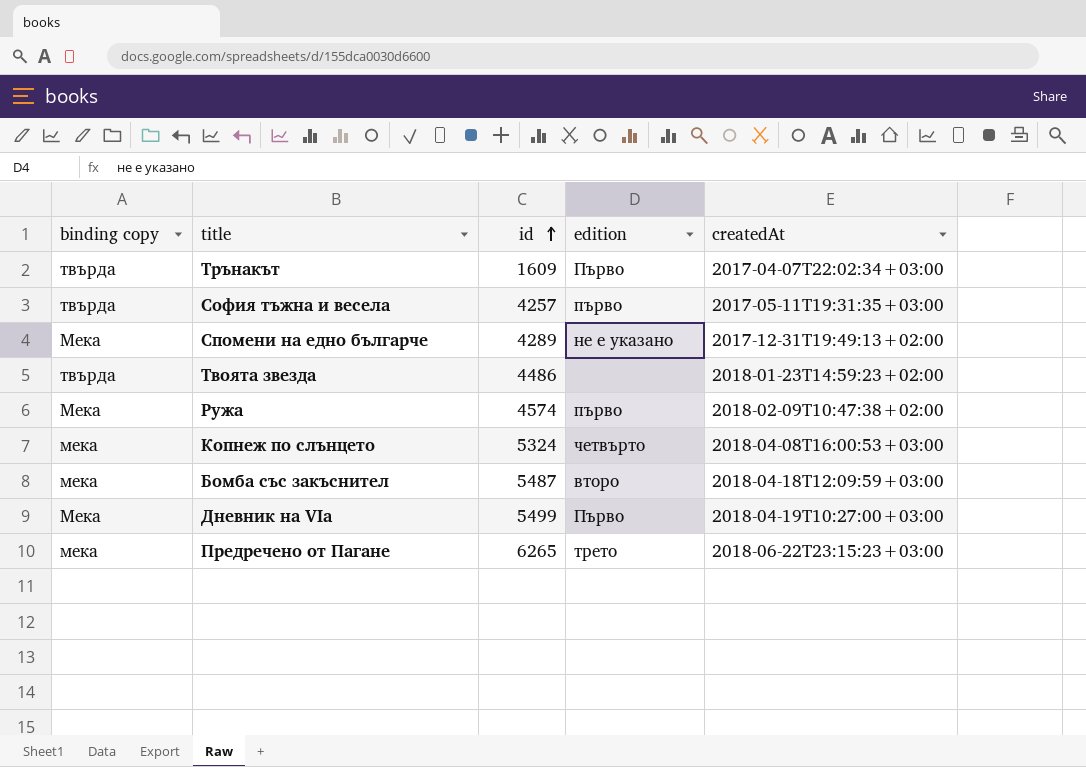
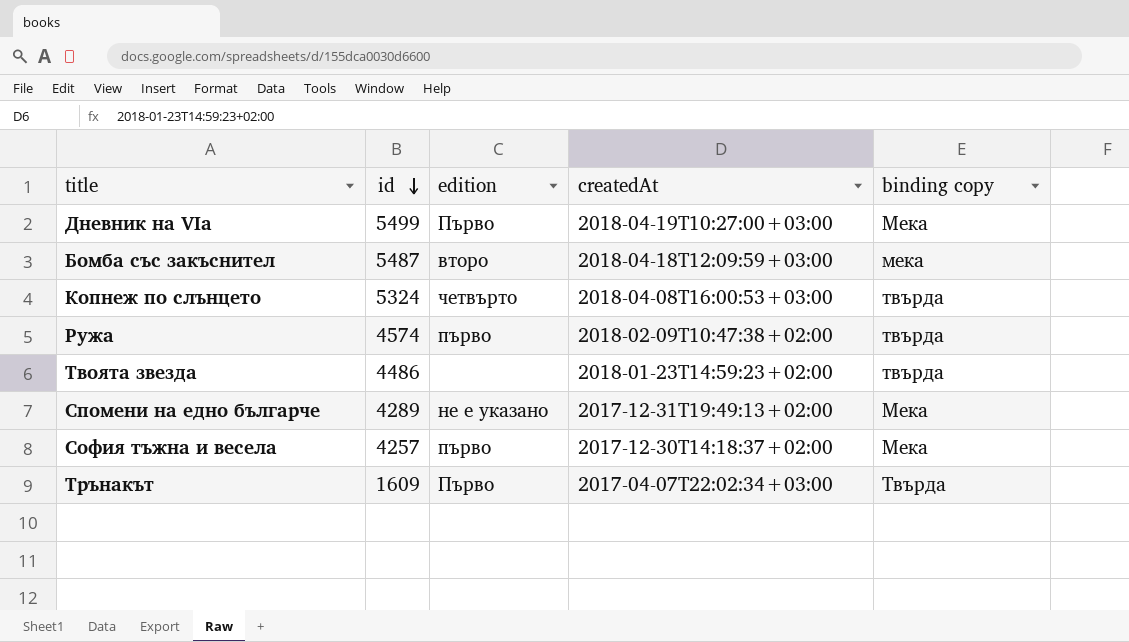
row order: id ascending -> id descending
column binding copy | position: 1 -> 5
row Предречено от Пагане: мека | 6265 | трето | 2018-06-22T23:15:23+03:00 -> none
Копнеж по слънцето | binding copy: мека -> твърда
Ружа | binding copy: Мека -> твърда
София тъжна и весела | createdAt: 2017-05-11T19:31:35+03:00 -> 2017-12-30T14:18:37+02:00
София тъжна и весела | binding copy: твърда -> Мека
Трънакът | binding copy: твърда -> Твърда

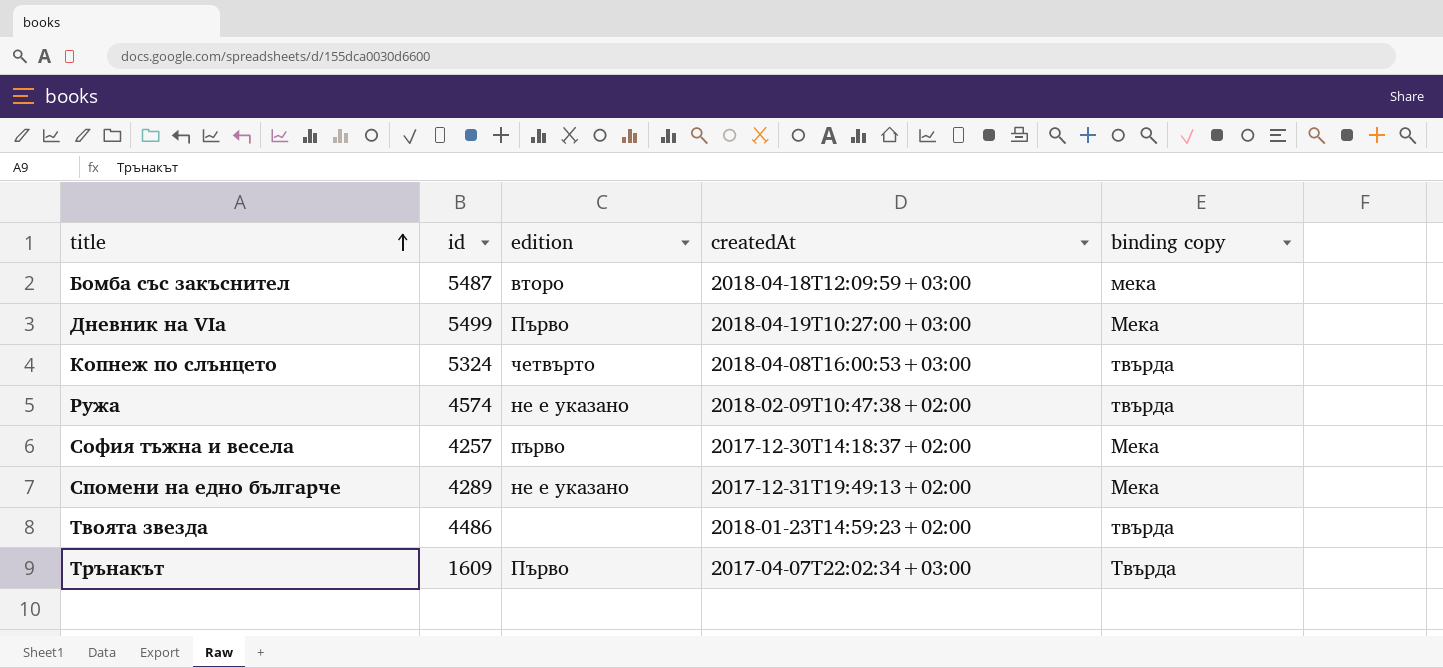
row order: id descending -> title ascending
Ружа | edition: първо -> не е указано

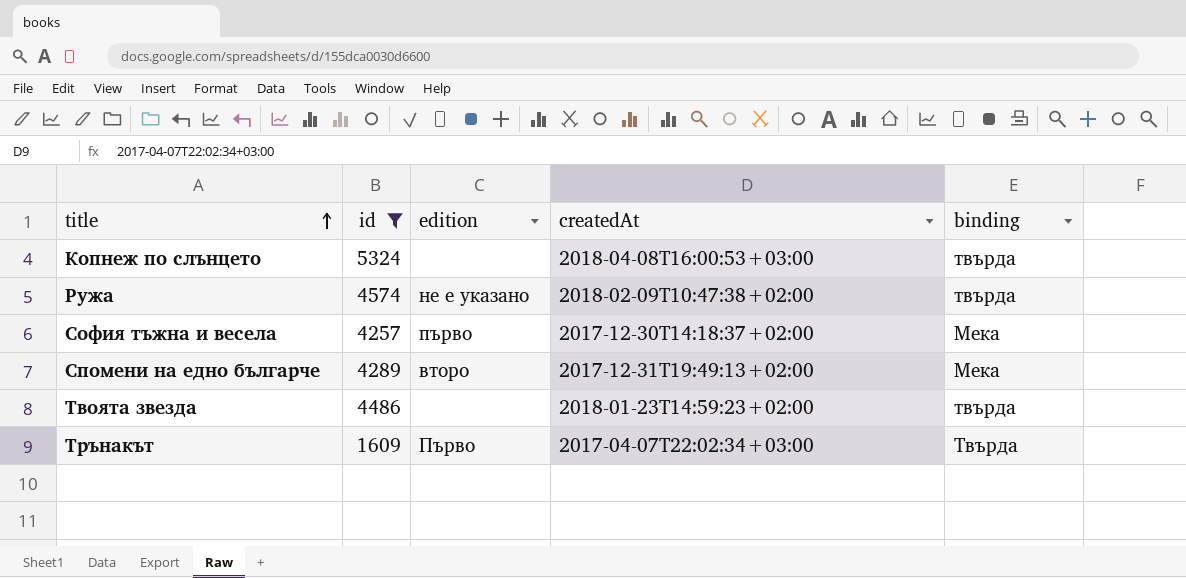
filter: none -> id <= 5324
column name: binding copy -> binding
Копнеж по слънцето | edition: четвърто -> none
Спомени на едно българче | edition: не е указано -> второ

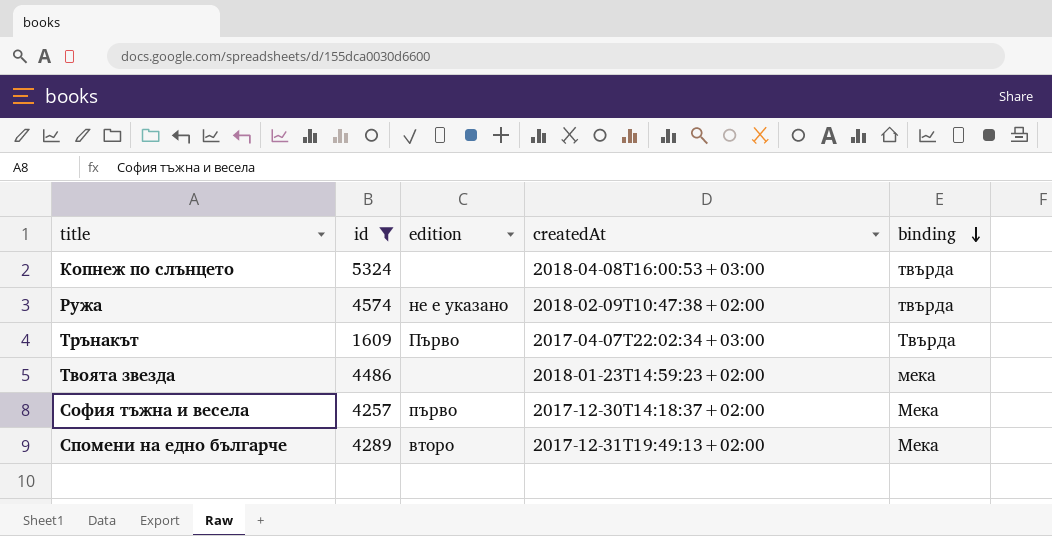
row order: title ascending -> binding descending
Твоята звезда | binding: твърда -> мека

